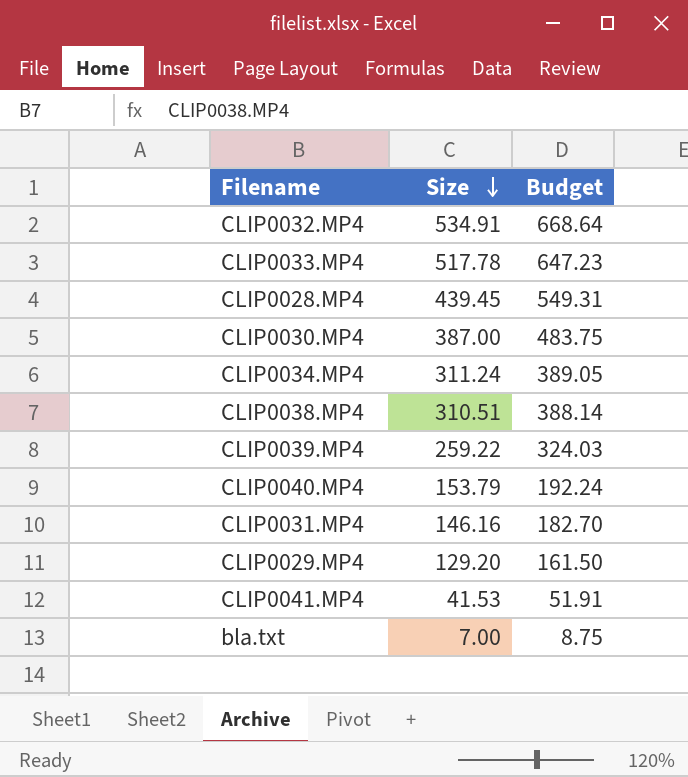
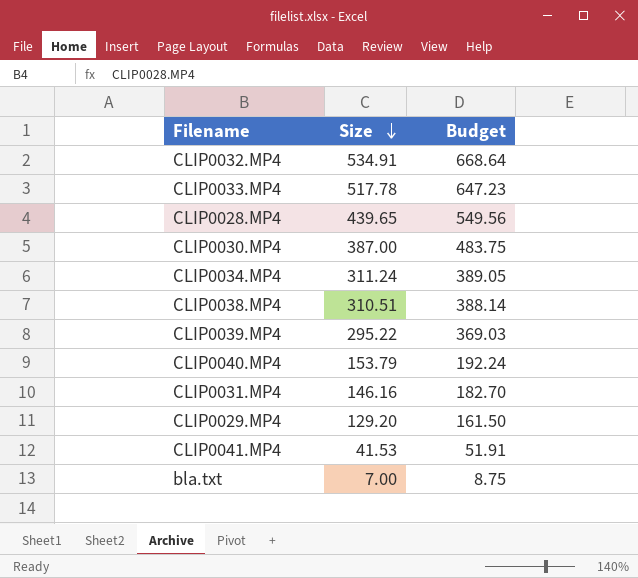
CLIP0028.MP4 | Size: 439.45 -> 439.65
CLIP0028.MP4 | Budget: 549.31 -> 549.56
CLIP0039.MP4 | Size: 259.22 -> 295.22
CLIP0039.MP4 | Budget: 324.03 -> 369.03

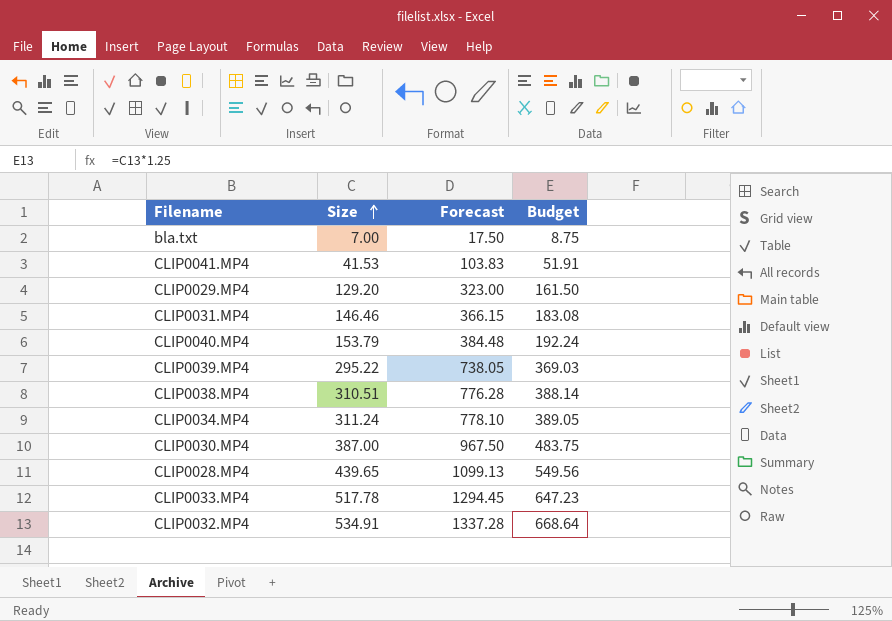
row order: Size descending -> Size ascending
column Forecast | formula: none -> [Size] * 2.5
CLIP0031.MP4 | Size: 146.16 -> 146.46
CLIP0031.MP4 | Budget: 182.70 -> 183.08

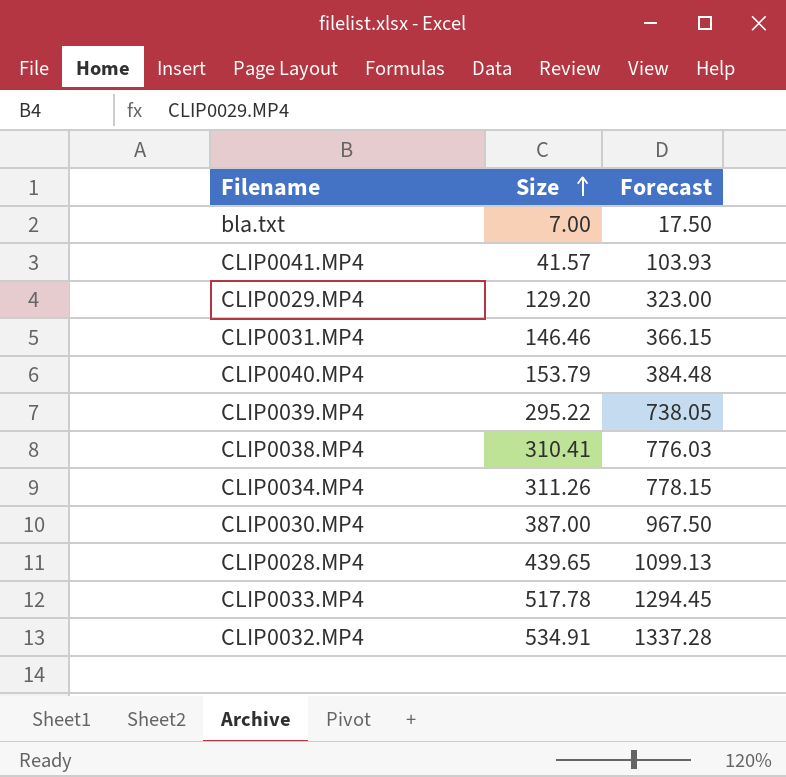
column Budget | formula: [Size] * 1.25 -> none
CLIP0041.MP4 | Size: 41.53 -> 41.57
CLIP0041.MP4 | Forecast: 103.83 -> 103.93
CLIP0038.MP4 | Size: 310.51 -> 310.41
CLIP0038.MP4 | Forecast: 776.28 -> 776.03
CLIP0034.MP4 | Size: 311.24 -> 311.26
CLIP0034.MP4 | Forecast: 778.10 -> 778.15

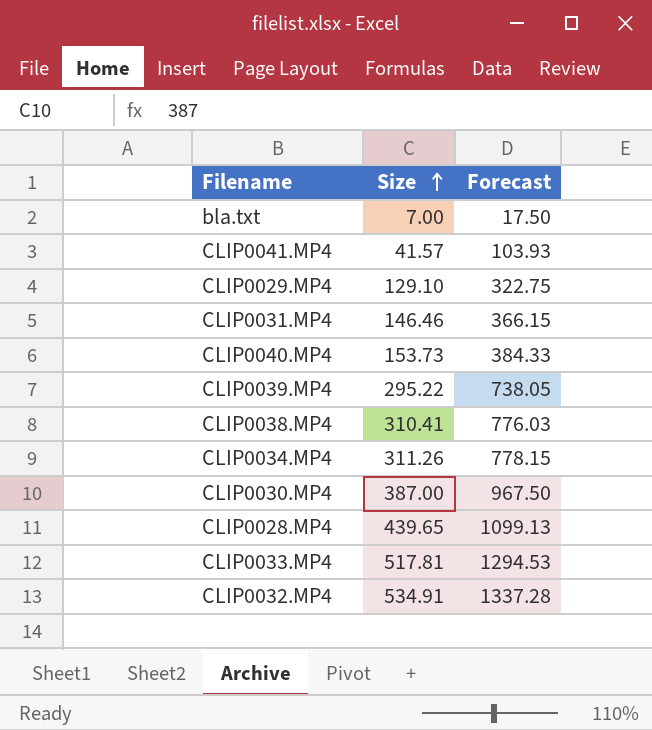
CLIP0029.MP4 | Size: 129.20 -> 129.10
CLIP0029.MP4 | Forecast: 323.00 -> 322.75
CLIP0040.MP4 | Size: 153.79 -> 153.73
CLIP0040.MP4 | Forecast: 384.48 -> 384.33
CLIP0033.MP4 | Size: 517.78 -> 517.81
CLIP0033.MP4 | Forecast: 1294.45 -> 1294.53

